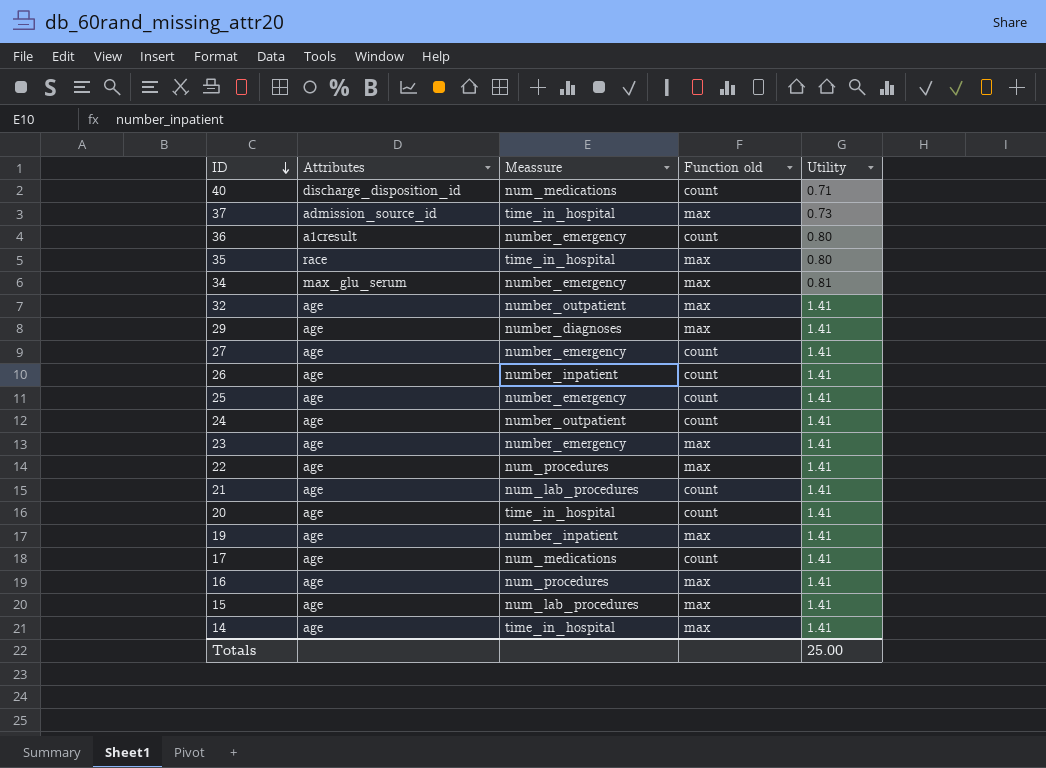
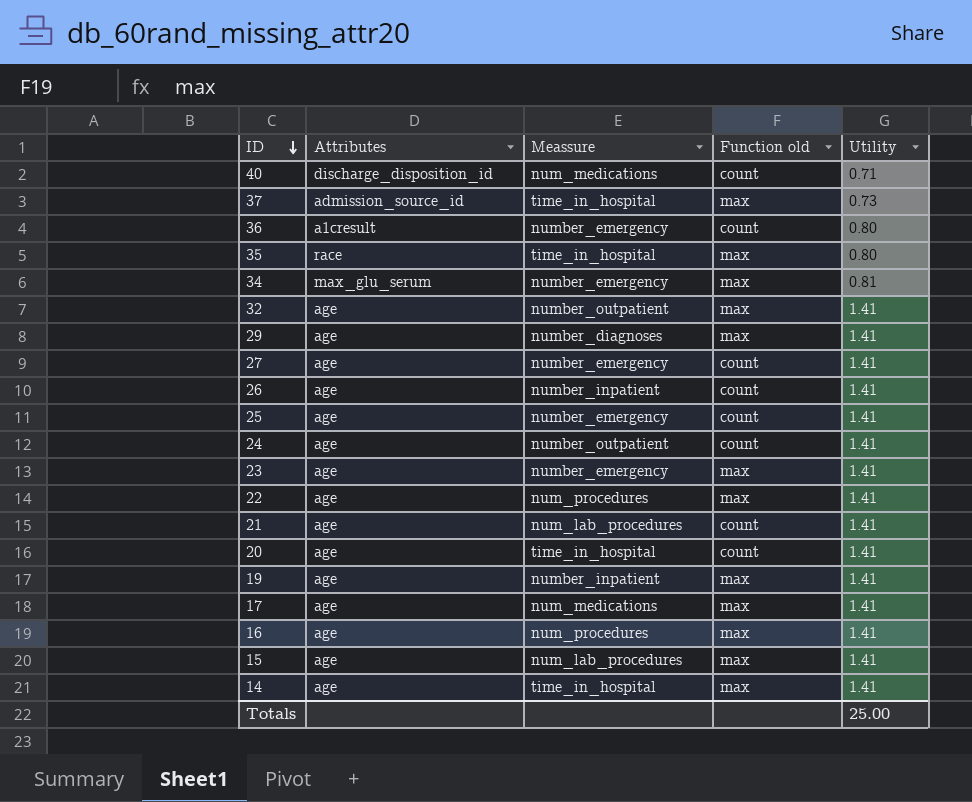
17 | Function old: count -> max

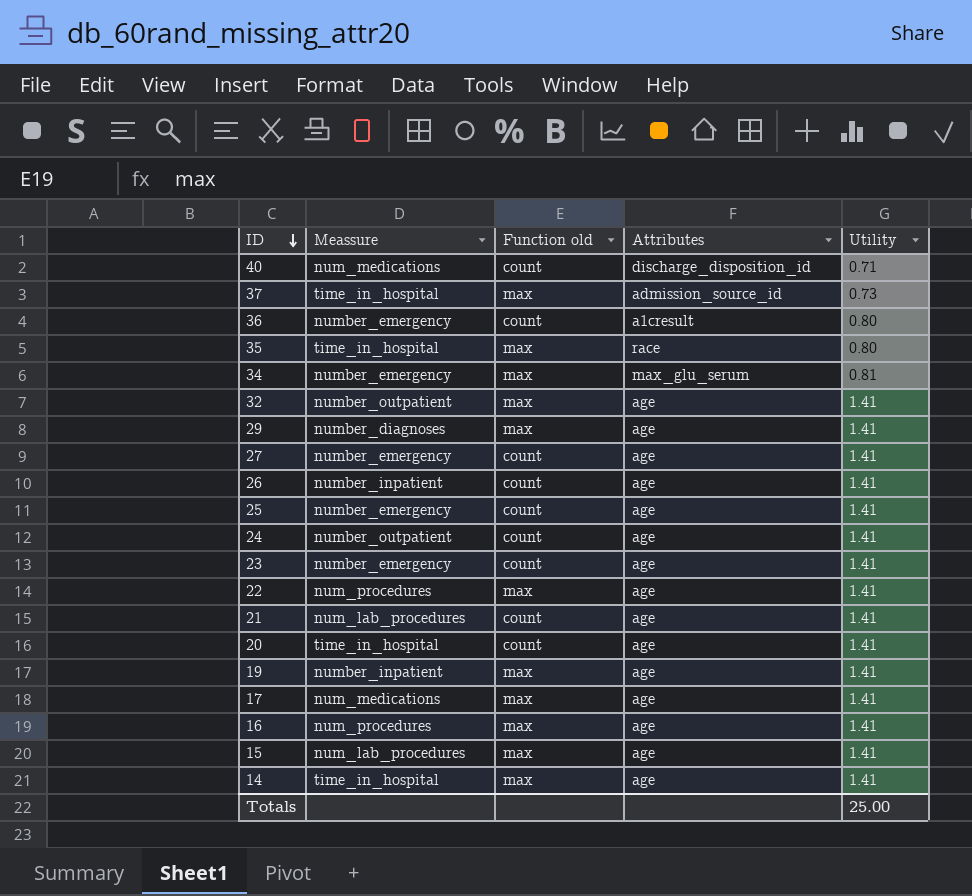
column Attributes | position: 2 -> 4
23 | Function old: max -> count

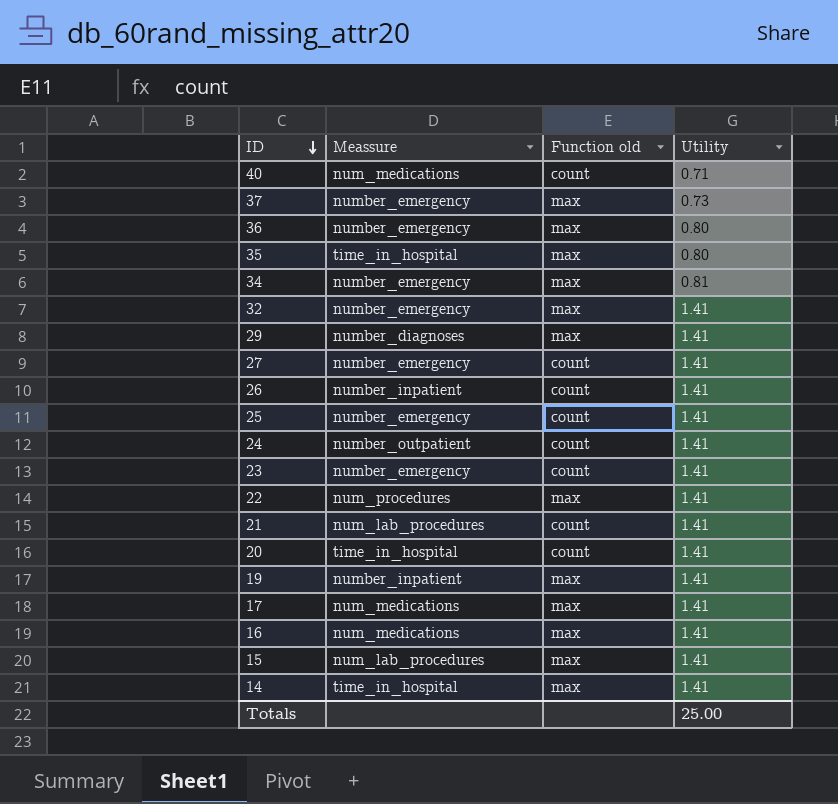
column Attributes | position: 4 -> none
37 | Meassure: time_in_hospital -> number_emergency
36 | Function old: count -> max
32 | Meassure: number_outpatient -> number_emergency
16 | Meassure: num_procedures -> num_medications

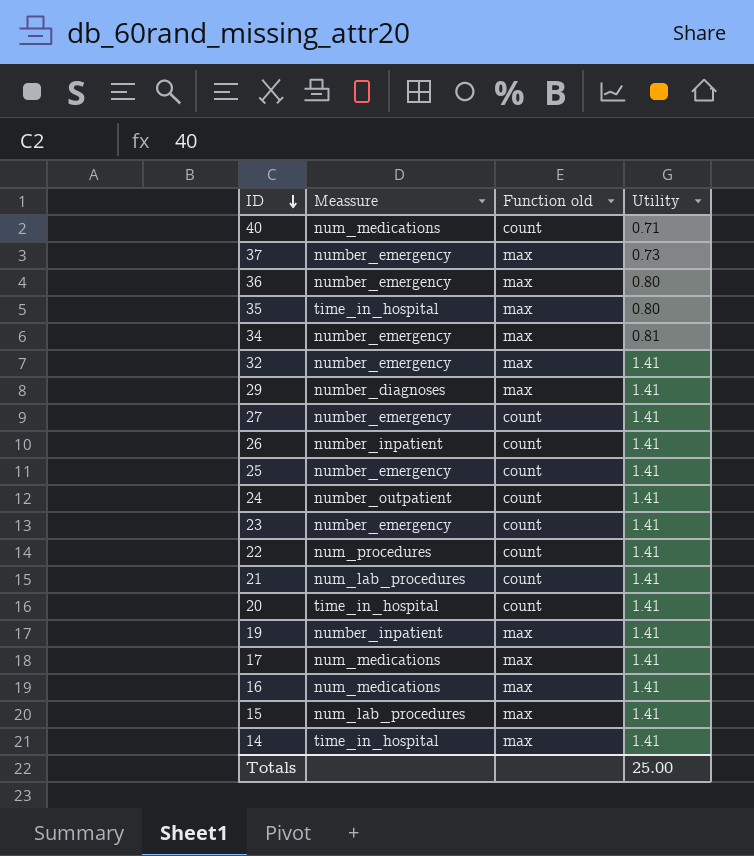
22 | Function old: max -> count

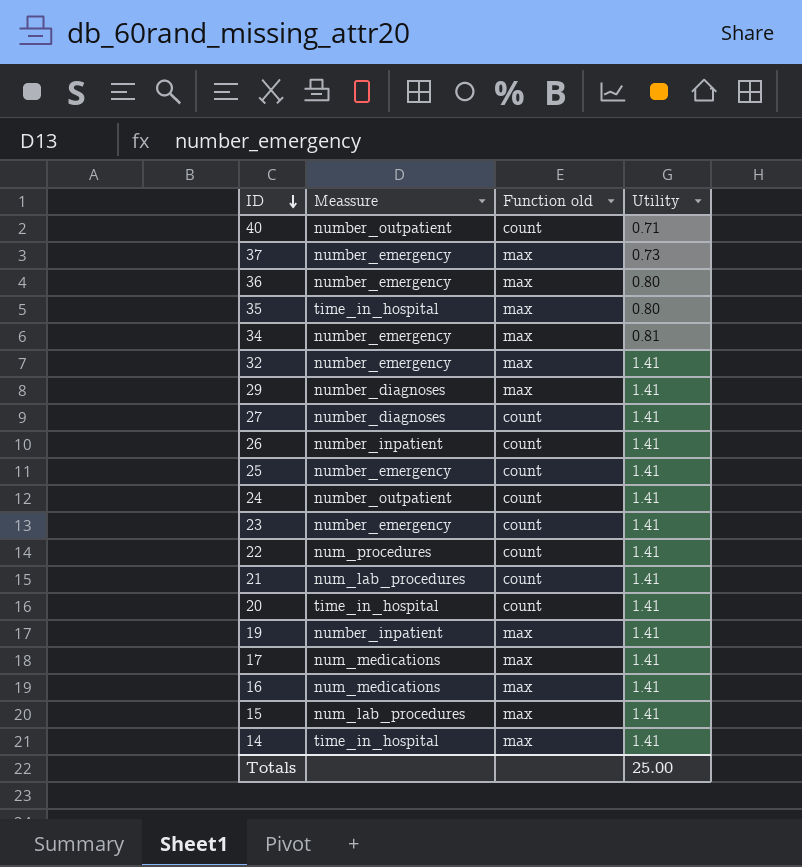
40 | Meassure: num_medications -> number_outpatient
27 | Meassure: number_emergency -> number_diagnoses

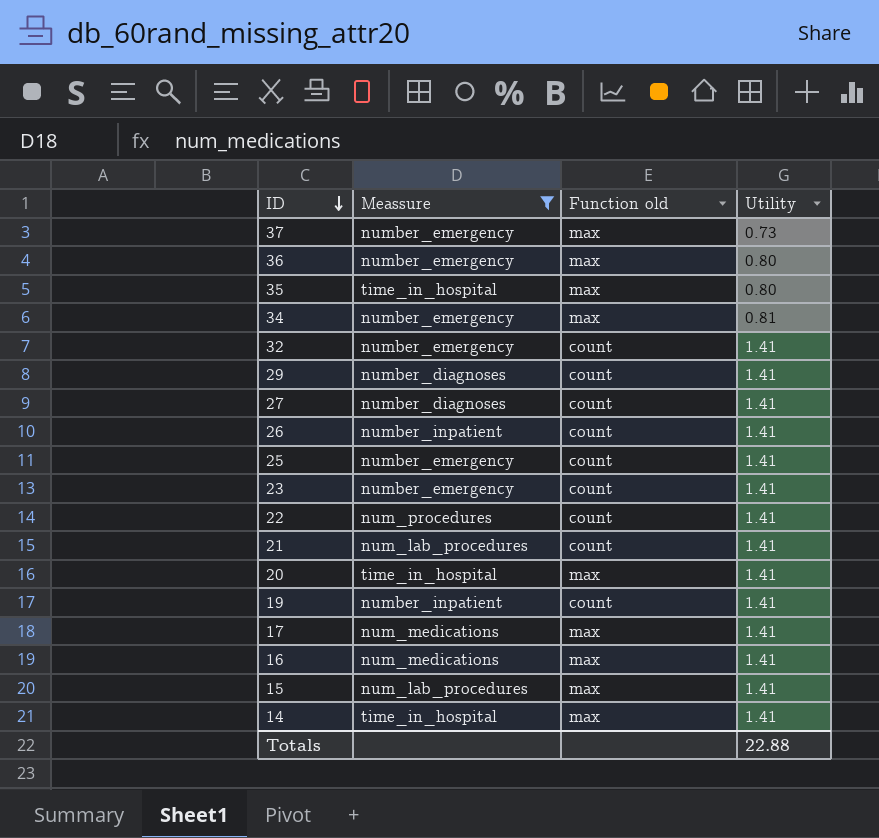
filter: none -> Meassure != number_outpatient
32 | Function old: max -> count
29 | Function old: max -> count
20 | Function old: count -> max
19 | Function old: max -> count
Totals | Utility: 25.00 -> 22.88

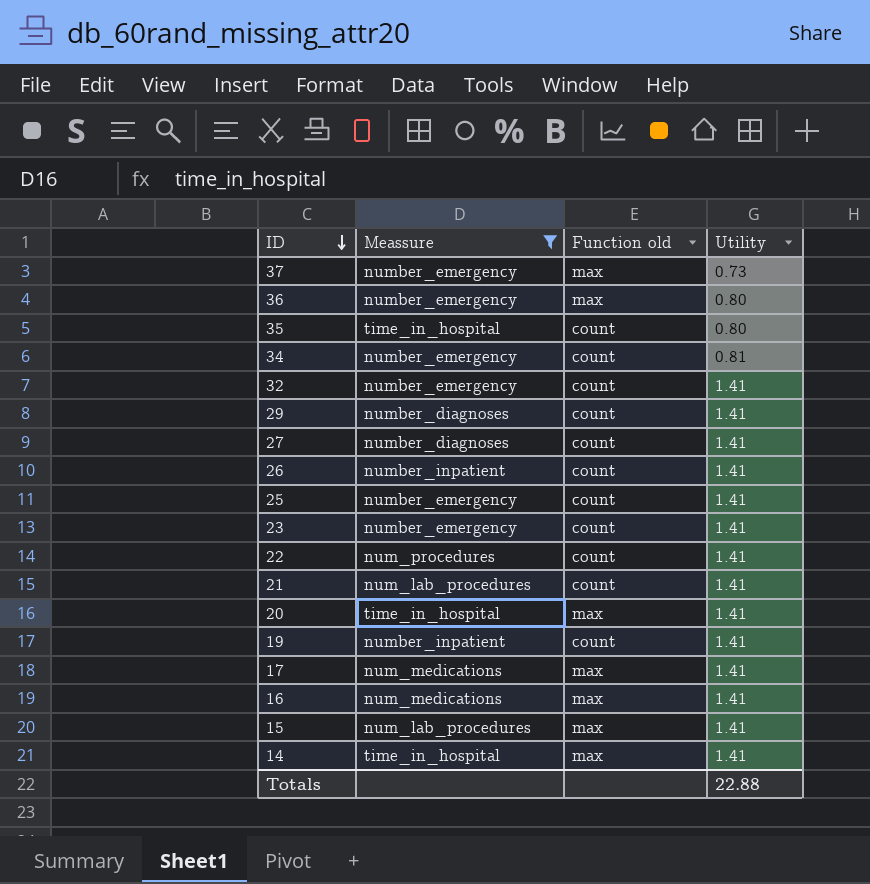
35 | Function old: max -> count
34 | Function old: max -> count

